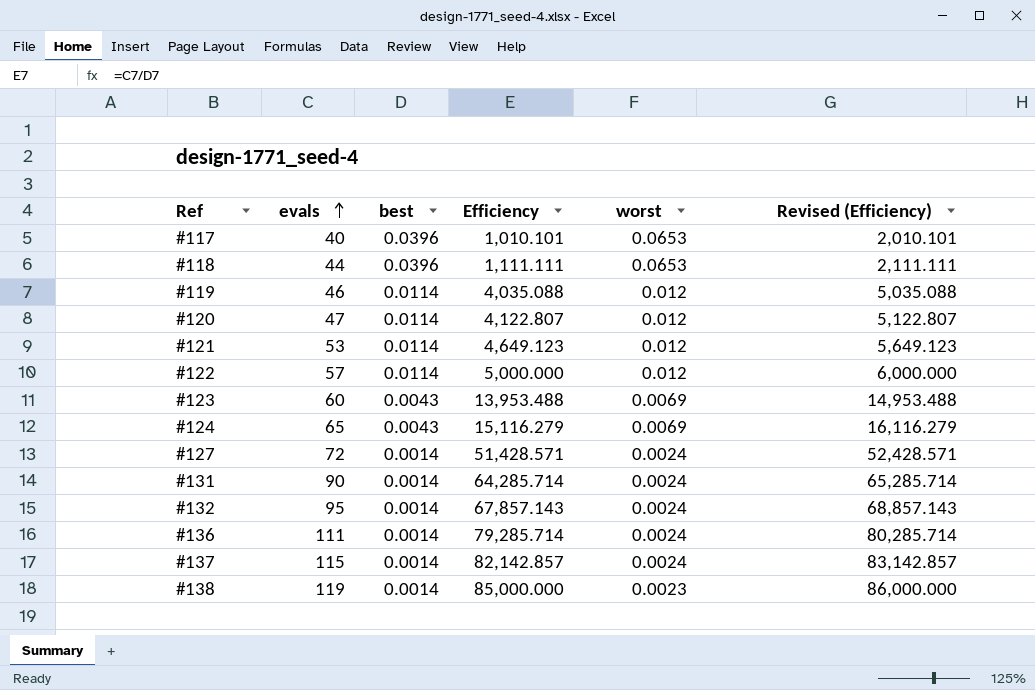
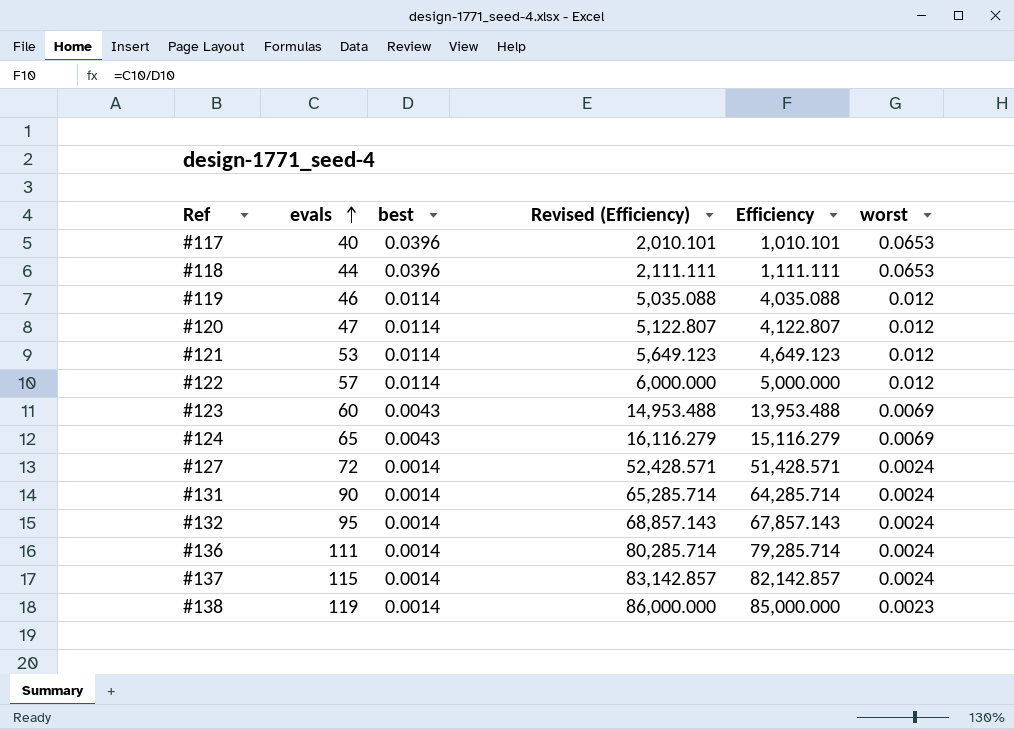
column Revised (Efficiency) | position: 6 -> 4

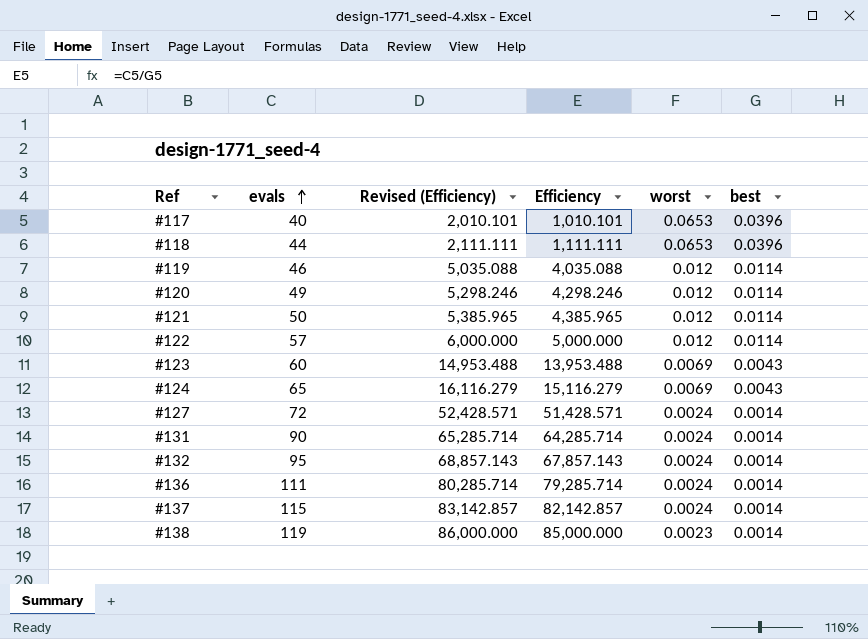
column best | position: 3 -> 6
#120 | evals: 47 -> 49
#120 | Revised (Efficiency): 5,122.807 -> 5,298.246
#120 | Efficiency: 4,122.807 -> 4,298.246
#121 | evals: 53 -> 50
#121 | Revised (Efficiency): 5,649.123 -> 5,385.965
#121 | Efficiency: 4,649.123 -> 4,385.965

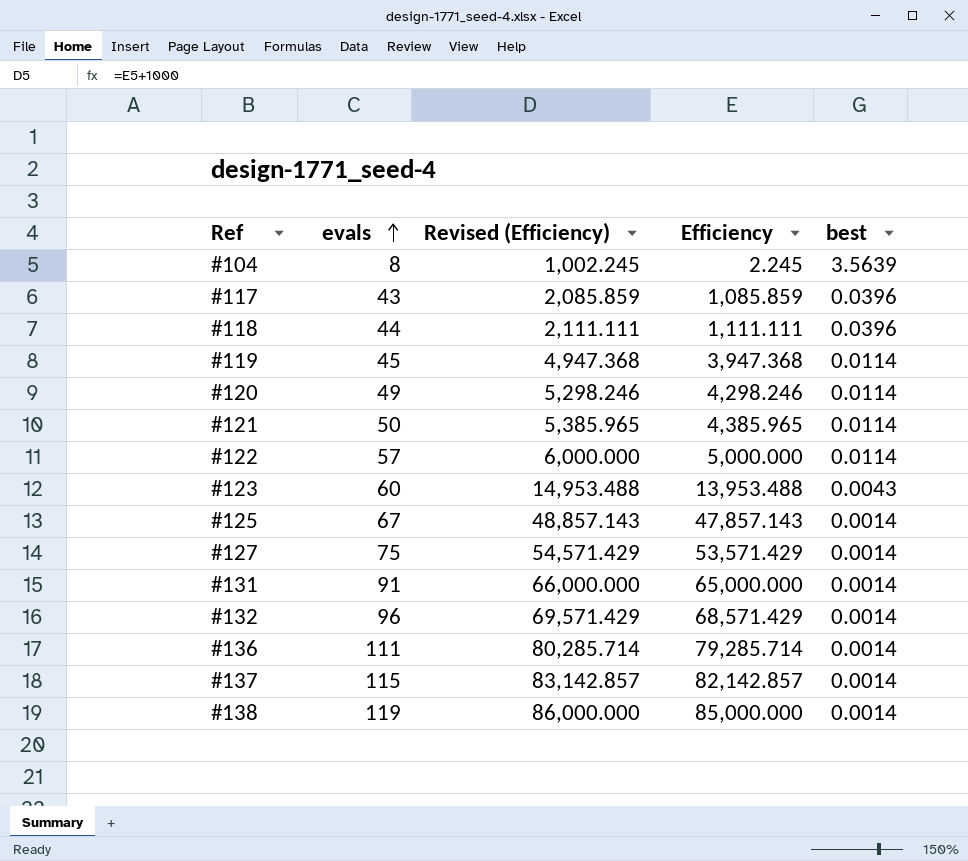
column worst | position: 5 -> none
row #124: 65 | 16,116.279 | 15,116.279 | 0.0069 | 0.0043 -> none
row #104: none -> 8 | 1,002.245 | 2.245 | 3.5639
#117 | evals: 40 -> 43
#117 | Revised (Efficiency): 2,010.101 -> 2,085.859
#117 | Efficiency: 1,010.101 -> 1,085.859
#119 | evals: 46 -> 45
#119 | Revised (Efficiency): 5,035.088 -> 4,947.368
#119 | Efficiency: 4,035.088 -> 3,947.368
row #125: none -> 67 | 48,857.143 | 47,857.143 | 0.0014
#127 | evals: 72 -> 75
#127 | Revised (Efficiency): 52,428.571 -> 54,571.429
#127 | Efficiency: 51,428.571 -> 53,571.429
#131 | evals: 90 -> 91
#131 | Revised (Efficiency): 65,285.714 -> 66,000.000
#131 | Efficiency: 64,285.714 -> 65,000.000
#132 | evals: 95 -> 96
#132 | Revised (Efficiency): 68,857.143 -> 69,571.429
#132 | Efficiency: 67,857.143 -> 68,571.429

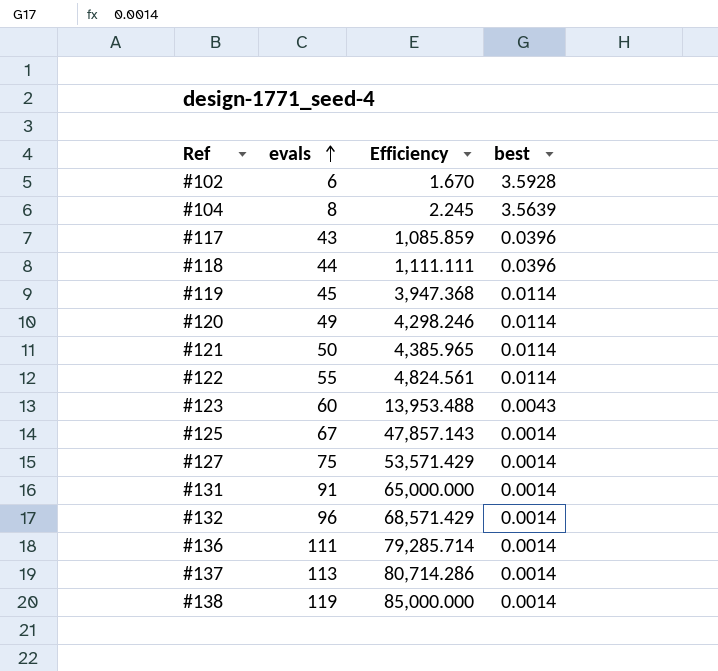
column Revised (Efficiency) | formula: [Efficiency] + 1000 -> none
row #102: none -> 6 | 1.670 | 3.5928
#122 | evals: 57 -> 55
#122 | Efficiency: 5,000.000 -> 4,824.561
#137 | evals: 115 -> 113
#137 | Efficiency: 82,142.857 -> 80,714.286

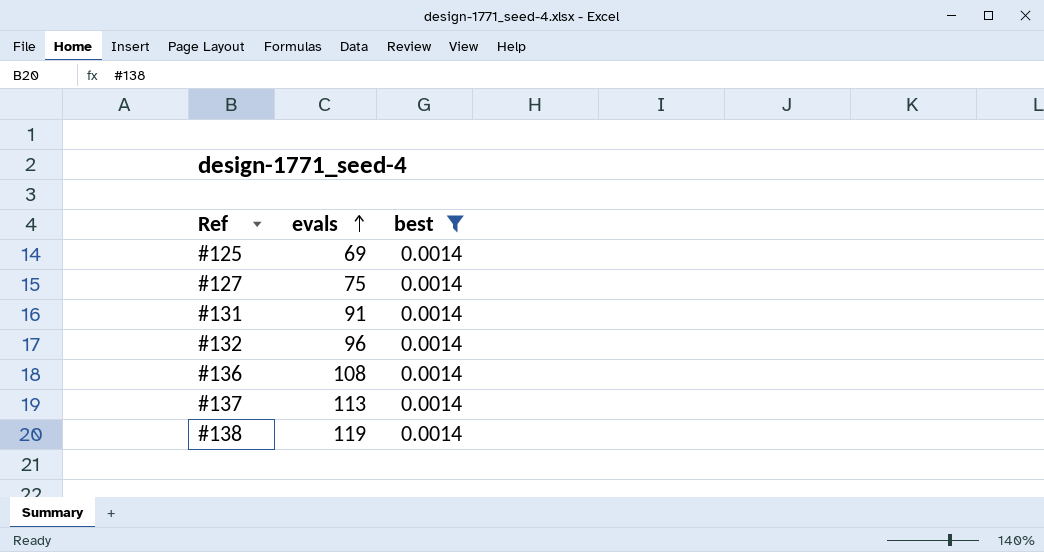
filter: none -> best = 0.0014
column Efficiency | formula: [evals] / [best] -> none
#125 | evals: 67 -> 69
#136 | evals: 111 -> 108

